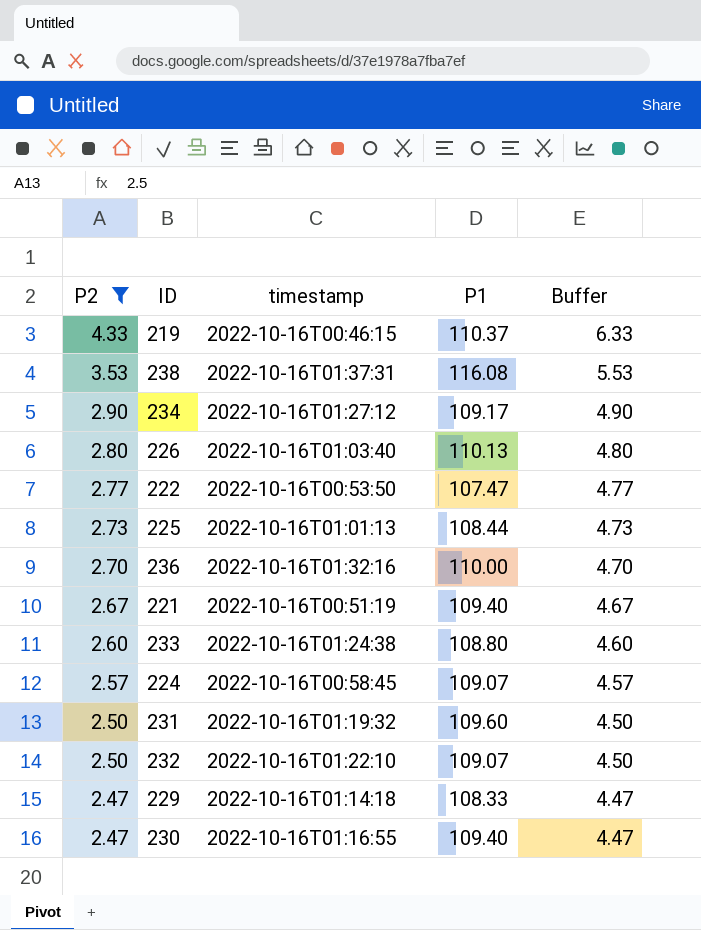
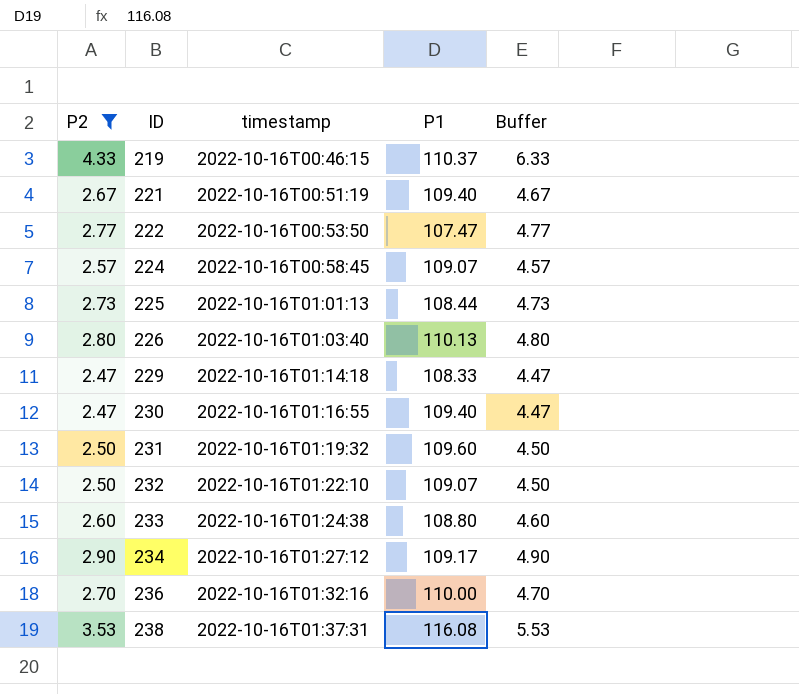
row order: P2 descending -> ID ascending

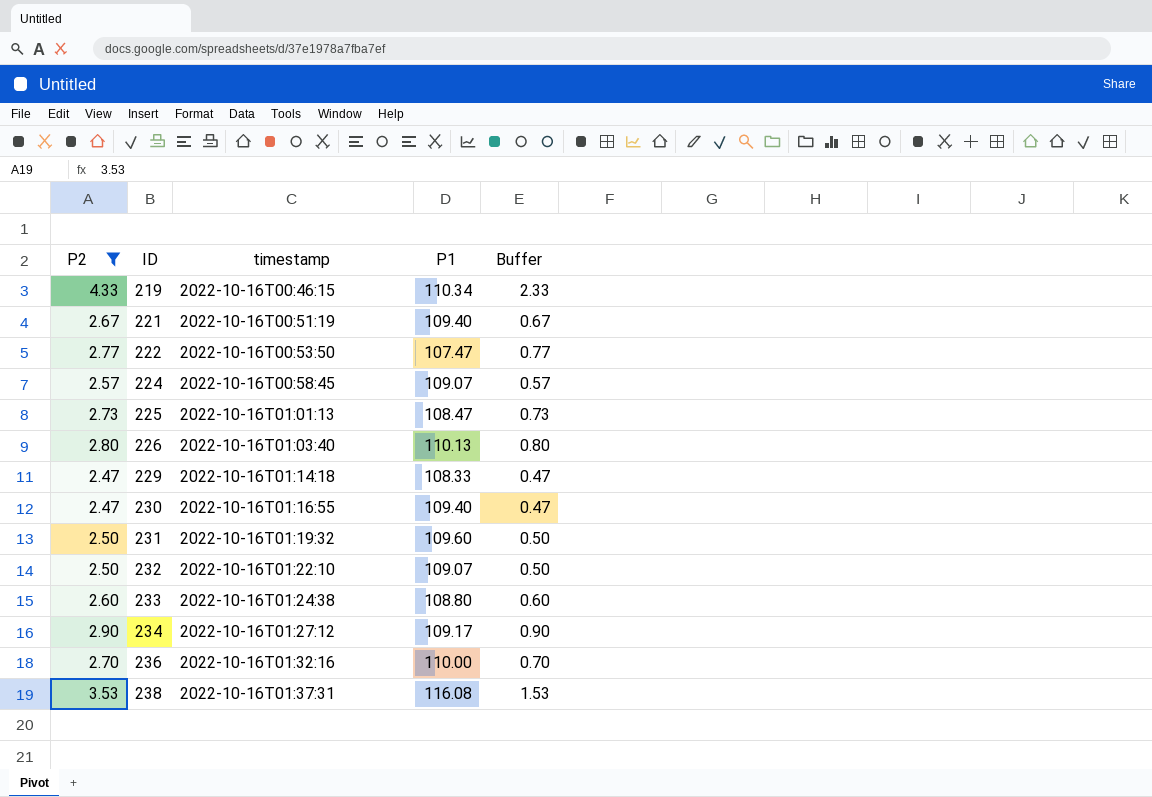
column Buffer | formula: [P2] + 2 -> [P2] - 2
219 | P1: 110.37 -> 110.34
225 | P1: 108.44 -> 108.47

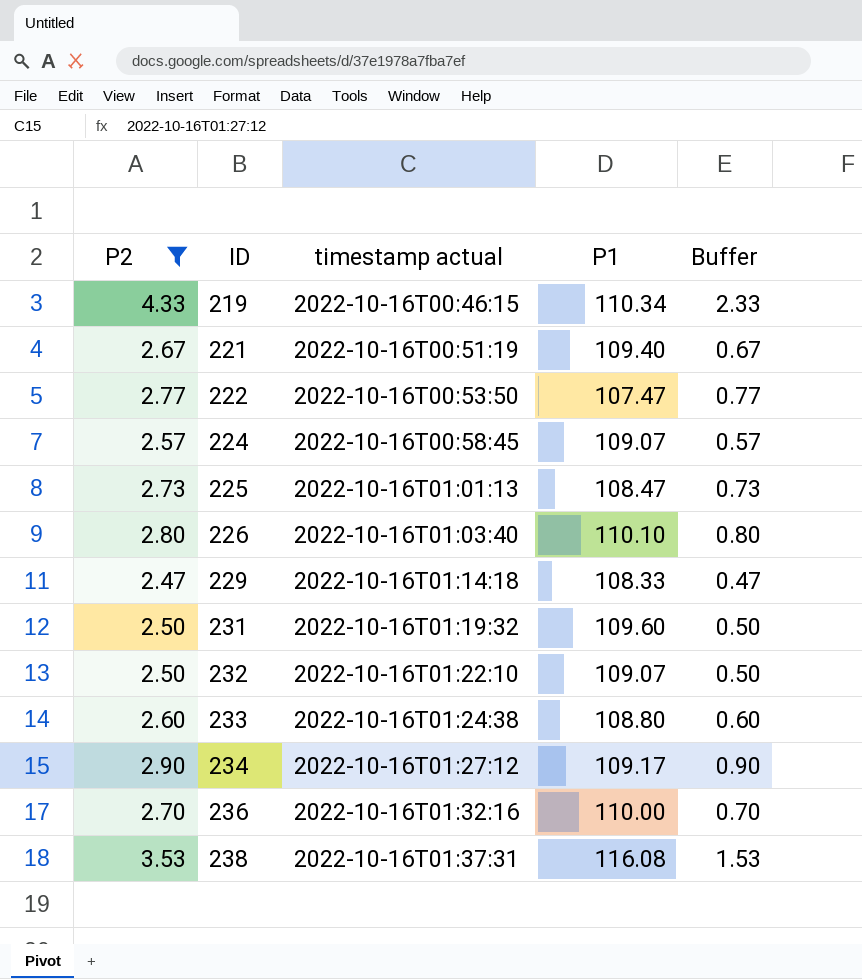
column name: timestamp -> timestamp actual
row 230: 2.47 | 2022-10-16T01:16:55 | 109.40 | 0.47 -> none
226 | P1: 110.13 -> 110.10

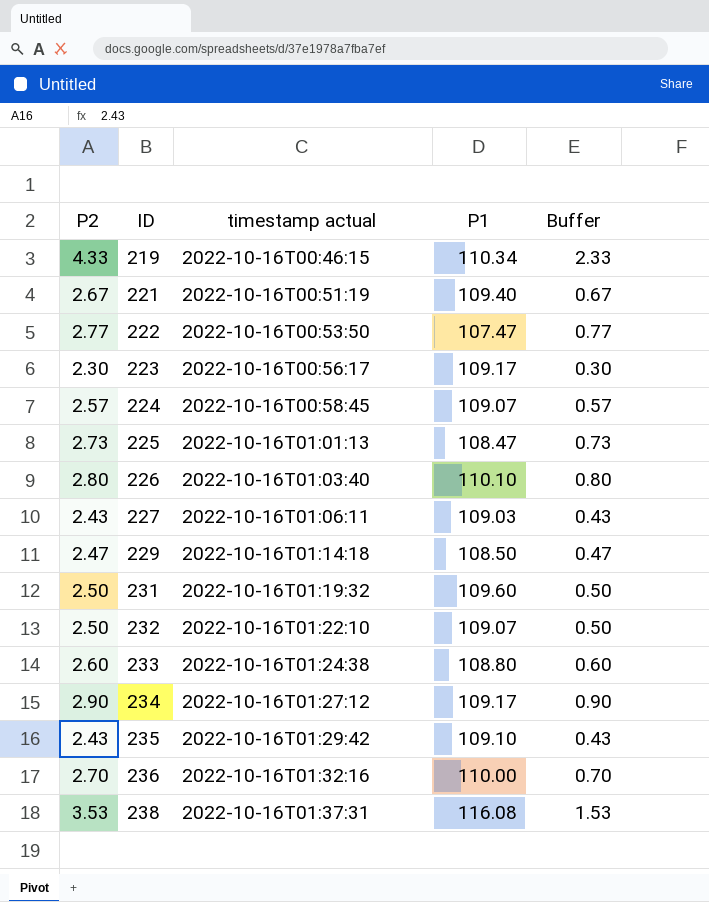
filter: P2 >= 2.47 -> none
229 | P1: 108.33 -> 108.50

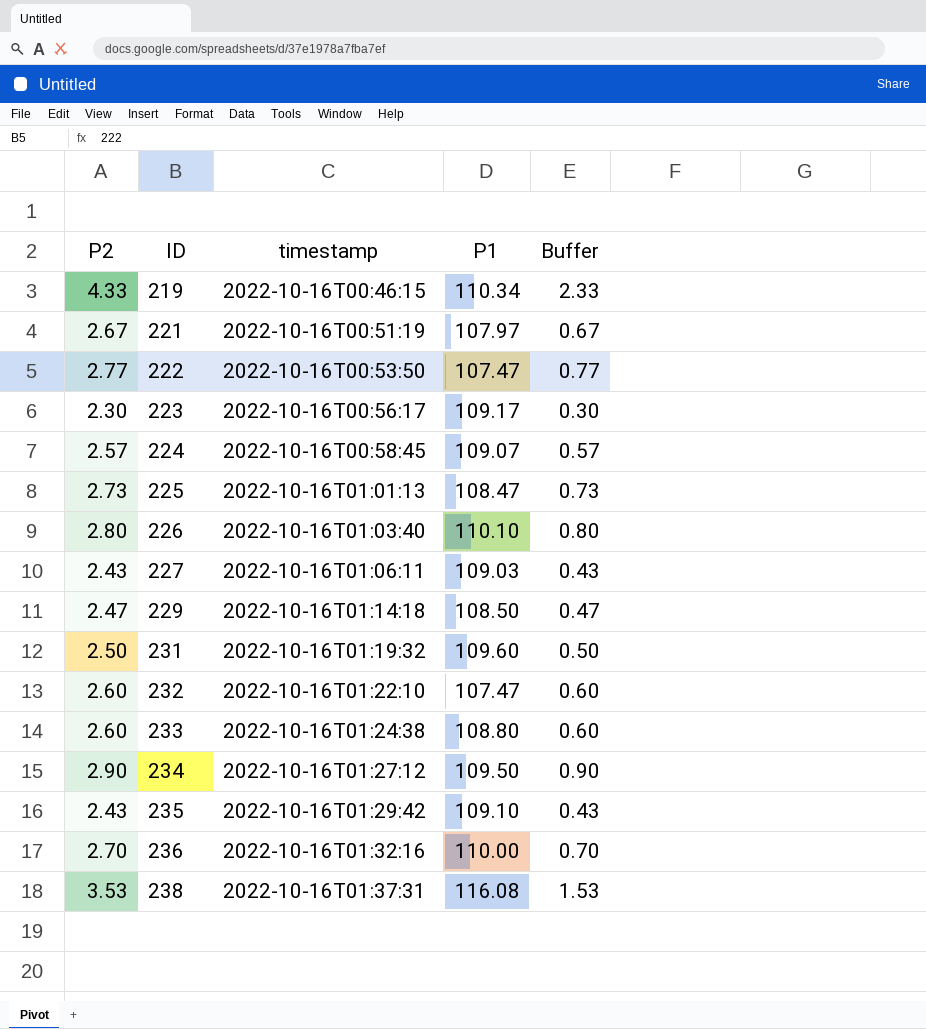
column name: timestamp actual -> timestamp
221 | P1: 109.40 -> 107.97
232 | P2: 2.50 -> 2.60
232 | P1: 109.07 -> 107.47
232 | Buffer: 0.50 -> 0.60
234 | P1: 109.17 -> 109.50

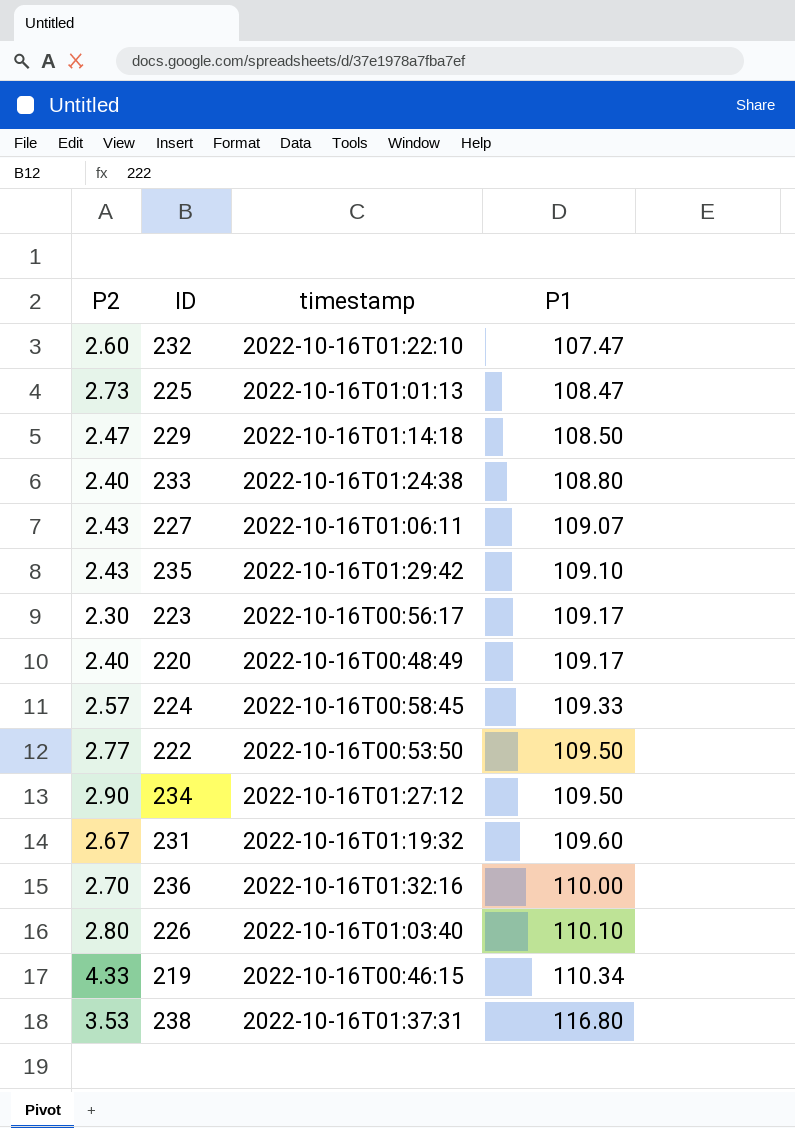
row order: ID ascending -> P1 ascending
column Buffer | formula: [P2] - 2 -> none
row 221: 2.67 | 2022-10-16T00:51:19 | 107.97 | 0.67 -> none
233 | P2: 2.60 -> 2.40
227 | P1: 109.03 -> 109.07
row 220: none -> 2.40 | 2022-10-16T00:48:49 | 109.17
224 | P1: 109.07 -> 109.33
222 | P1: 107.47 -> 109.50
231 | P2: 2.50 -> 2.67
238 | P1: 116.08 -> 116.80

